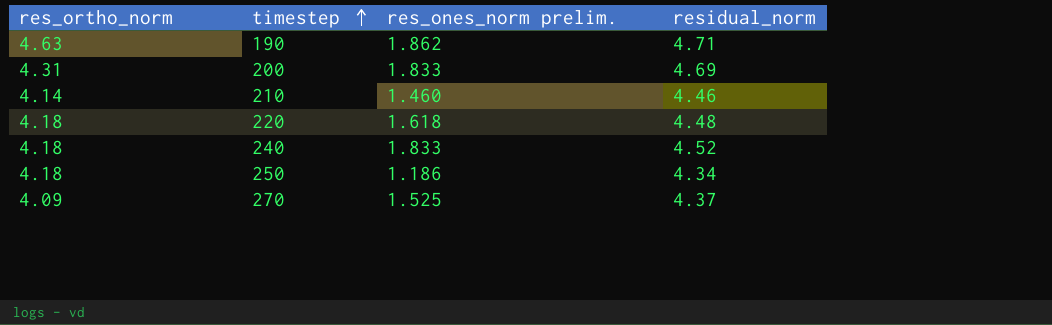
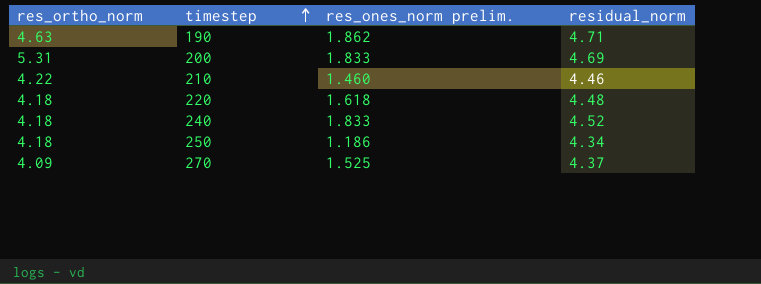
200 | res_ortho_norm: 4.31 -> 5.31
210 | res_ortho_norm: 4.14 -> 4.22

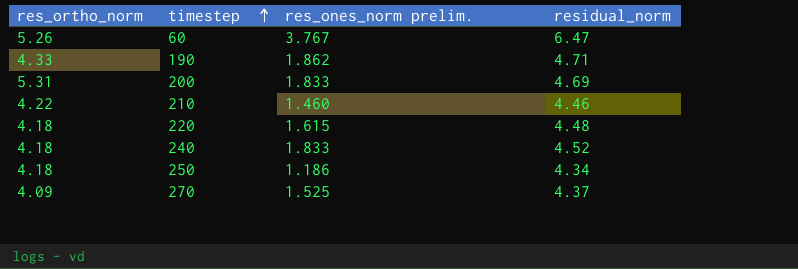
row 60: none -> 5.26 | 3.767 | 6.47
190 | res_ortho_norm: 4.63 -> 4.33
220 | res_ones_norm prelim.: 1.618 -> 1.615

